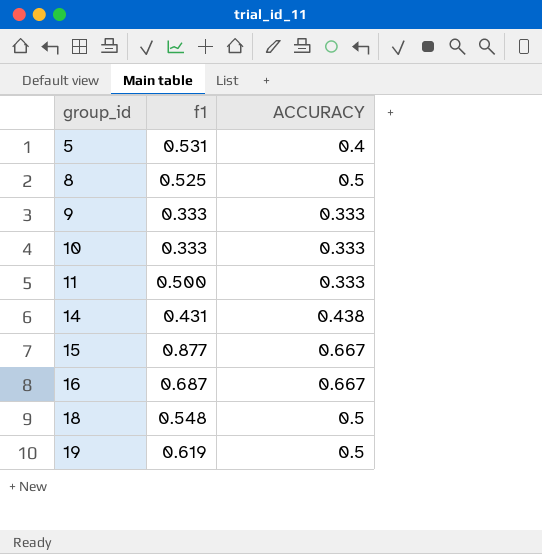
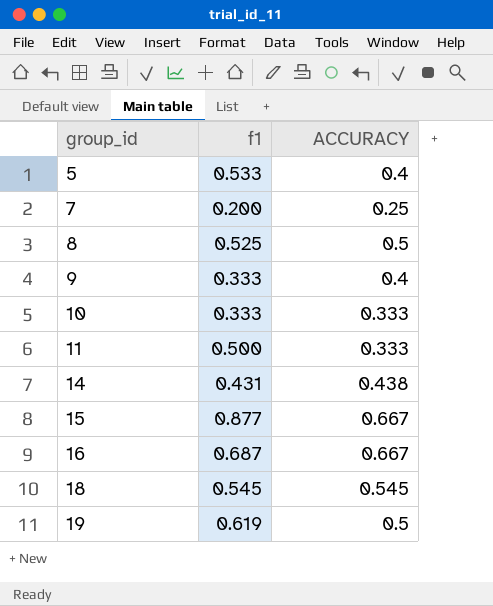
5 | f1: 0.531 -> 0.533
row 7: none -> 0.200 | 0.25
9 | ACCURACY: 0.333 -> 0.4
18 | f1: 0.548 -> 0.545
18 | ACCURACY: 0.5 -> 0.545

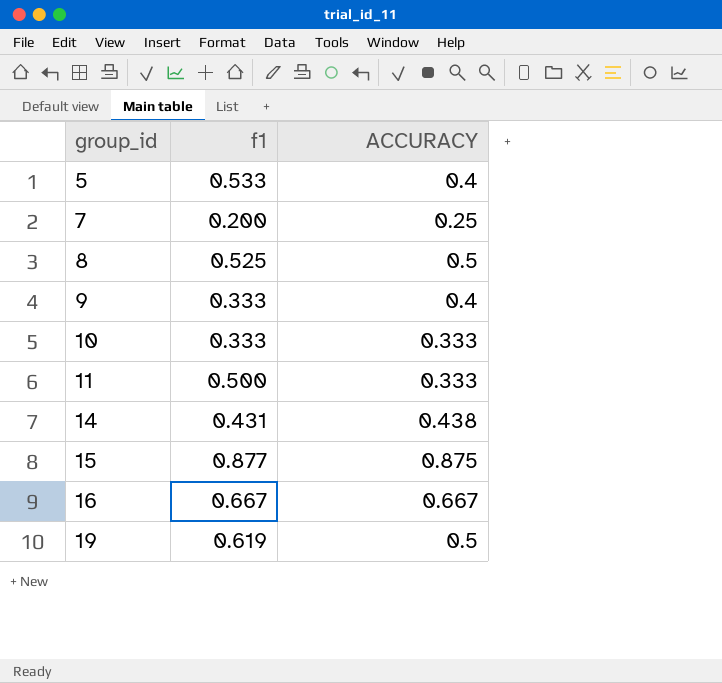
row 18: 0.545 | 0.545 -> none
15 | ACCURACY: 0.667 -> 0.875
16 | f1: 0.687 -> 0.667

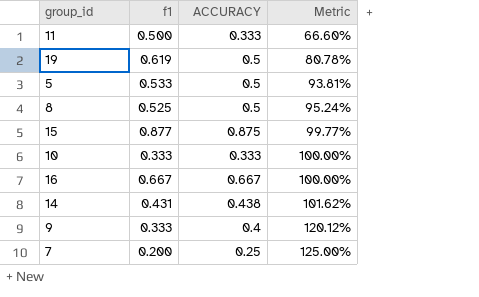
row order: group_id ascending -> Metric ascending
column Metric | formula: none -> [ACCURACY] / [f1]
5 | ACCURACY: 0.4 -> 0.5

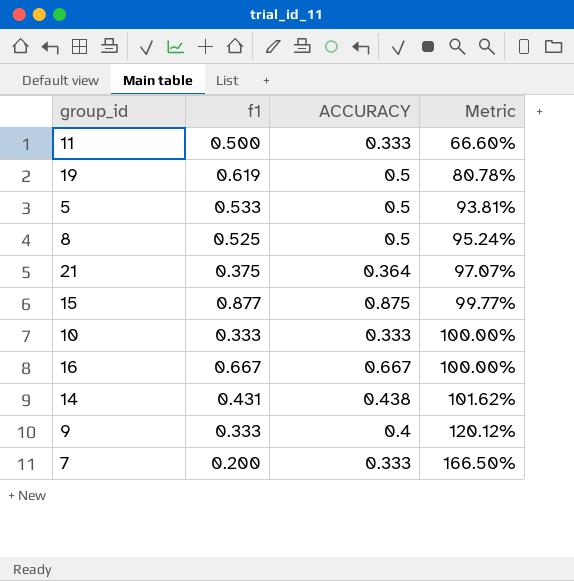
row 21: none -> 0.375 | 0.364 | 97.07%
7 | ACCURACY: 0.25 -> 0.333
7 | Metric: 125.00% -> 166.50%

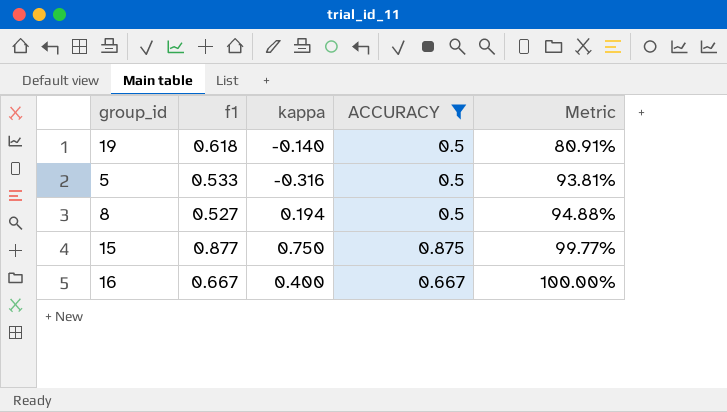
filter: none -> ACCURACY >= 0.5
column kappa | position: none -> 3
19 | f1: 0.619 -> 0.618
19 | Metric: 80.78% -> 80.91%
8 | f1: 0.525 -> 0.527
8 | Metric: 95.24% -> 94.88%

